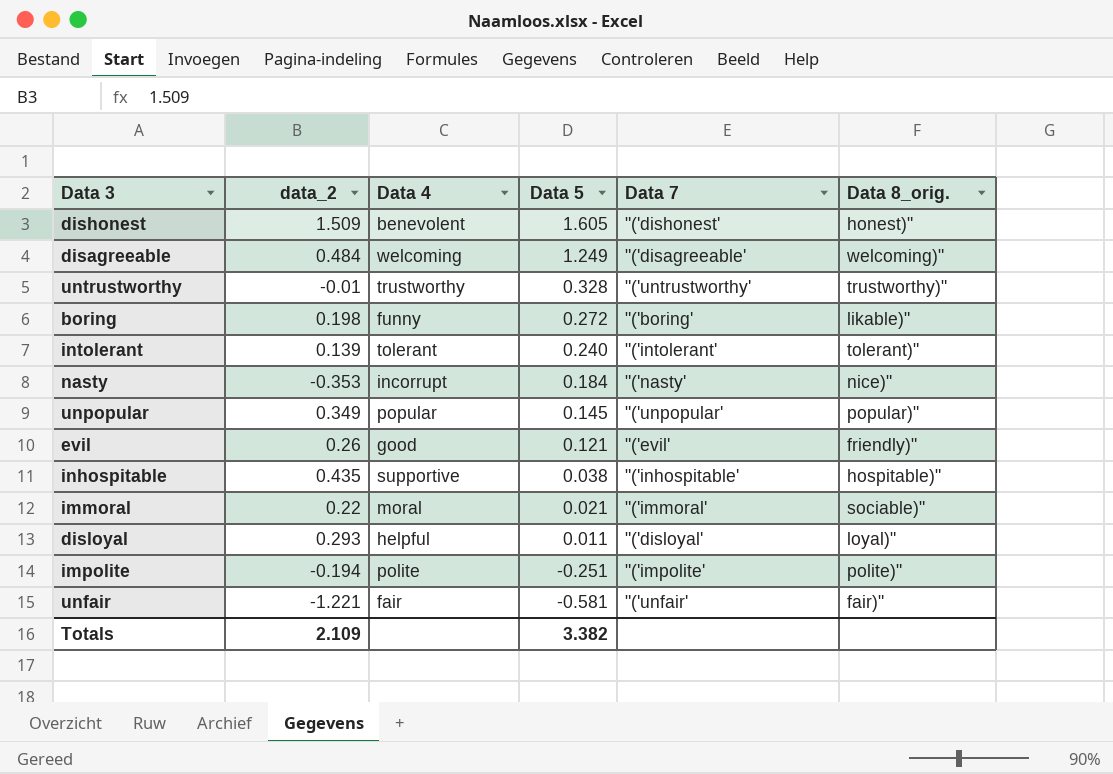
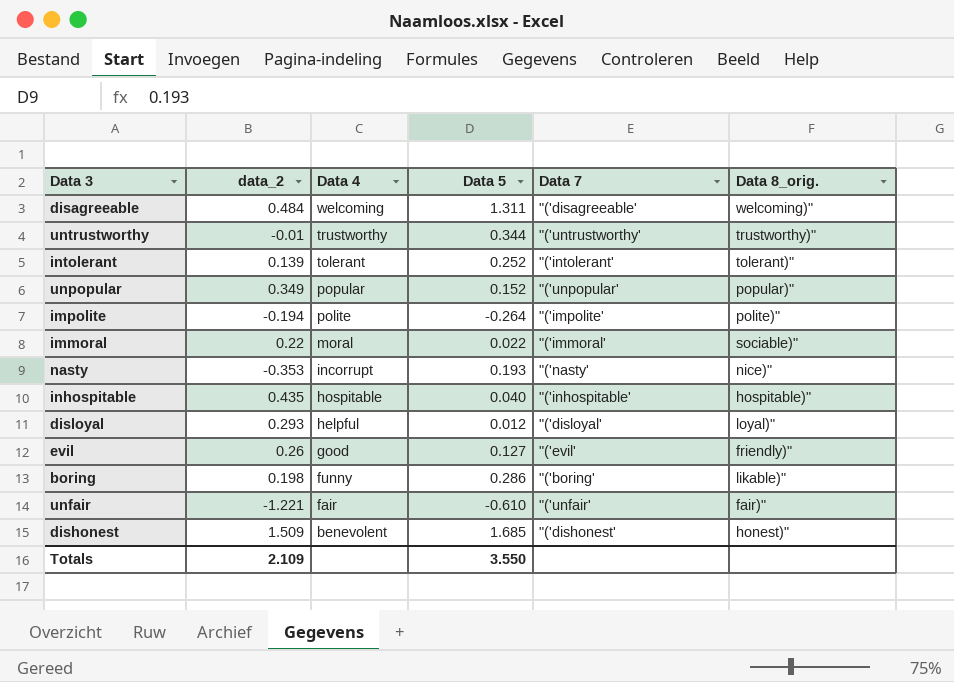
row order: Data 5 descending -> Data 4 descending
disagreeable | Data 5: 1.249 -> 1.311
untrustworthy | Data 5: 0.328 -> 0.344
intolerant | Data 5: 0.240 -> 0.252
unpopular | Data 5: 0.145 -> 0.152
impolite | Data 5: -0.251 -> -0.264
immoral | Data 5: 0.021 -> 0.022
nasty | Data 5: 0.184 -> 0.193
inhospitable | Data 4: supportive -> hospitable
inhospitable | Data 5: 0.038 -> 0.040
disloyal | Data 5: 0.011 -> 0.012
evil | Data 5: 0.121 -> 0.127
boring | Data 5: 0.272 -> 0.286
unfair | Data 5: -0.581 -> -0.610
dishonest | Data 5: 1.605 -> 1.685
Totals | Data 5: 3.382 -> 3.550

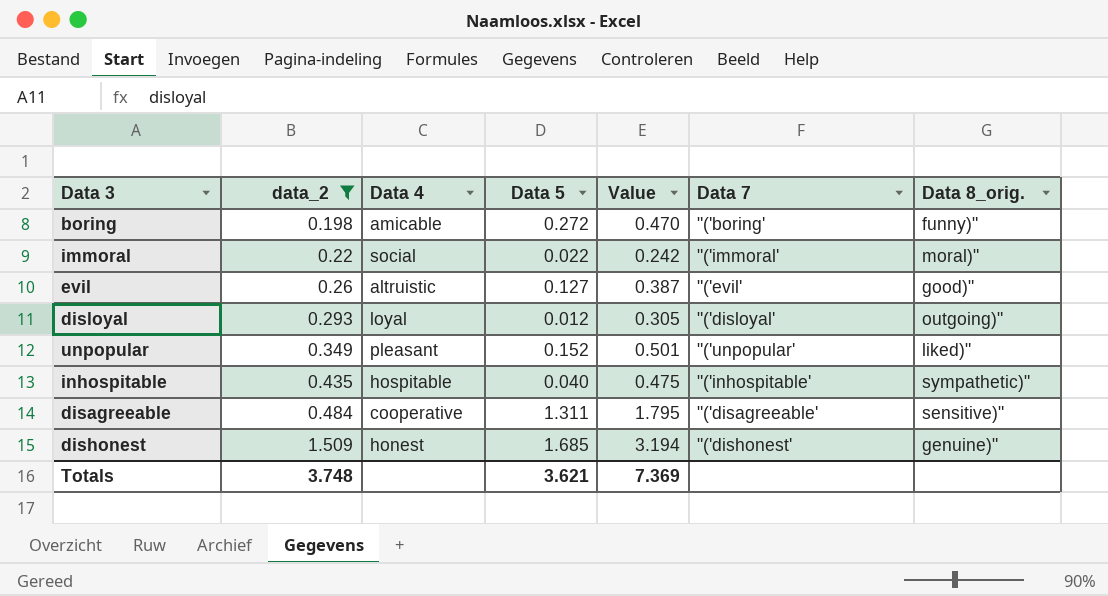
filter: none -> data_2 >= 0.198
row order: Data 4 descending -> data_2 ascending
column Value | formula: none -> [data_2] + [Data 5]
boring | Data 4: funny -> amicable
boring | Data 5: 0.286 -> 0.272
boring | Data 8_orig.: likable)" -> funny)"
immoral | Data 4: moral -> social
immoral | Data 8_orig.: sociable)" -> moral)"
evil | Data 4: good -> altruistic
evil | Data 8_orig.: friendly)" -> good)"
disloyal | Data 4: helpful -> loyal
disloyal | Data 8_orig.: loyal)" -> outgoing)"
unpopular | Data 4: popular -> pleasant
unpopular | Data 8_orig.: popular)" -> liked)"
inhospitable | Data 8_orig.: hospitable)" -> sympathetic)"
disagreeable | Data 4: welcoming -> cooperative
disagreeable | Data 8_orig.: welcoming)" -> sensitive)"
dishonest | Data 4: benevolent -> honest
dishonest | Data 8_orig.: honest)" -> genuine)"
Totals | data_2: 2.109 -> 3.748
Totals | Data 5: 3.550 -> 3.621

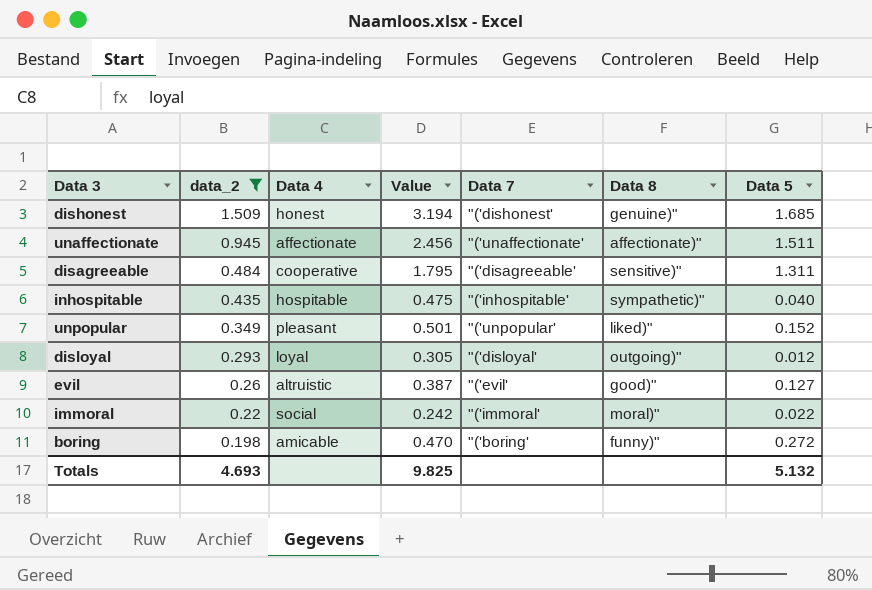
row order: data_2 ascending -> data_2 descending
column name: Data 8_orig. -> Data 8
column Data 5 | position: 4 -> 7
row unaffectionate: none -> 0.945 | affectionate | 2.456 | "('unaffectionate' | affectionate)" | 1.511
Totals | data_2: 3.748 -> 4.693
Totals | Value: 7.369 -> 9.825
Totals | Data 5: 3.621 -> 5.132

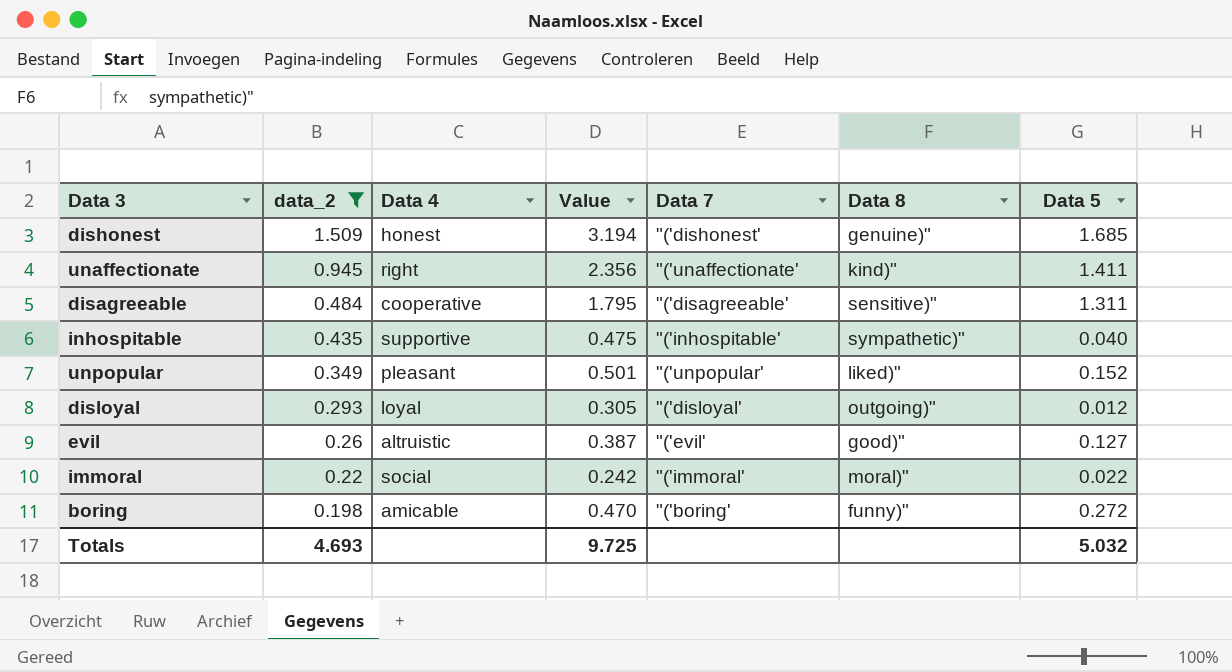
unaffectionate | Data 4: affectionate -> right
unaffectionate | Value: 2.456 -> 2.356
unaffectionate | Data 8: affectionate)" -> kind)"
unaffectionate | Data 5: 1.511 -> 1.411
inhospitable | Data 4: hospitable -> supportive
Totals | Value: 9.825 -> 9.725
Totals | Data 5: 5.132 -> 5.032

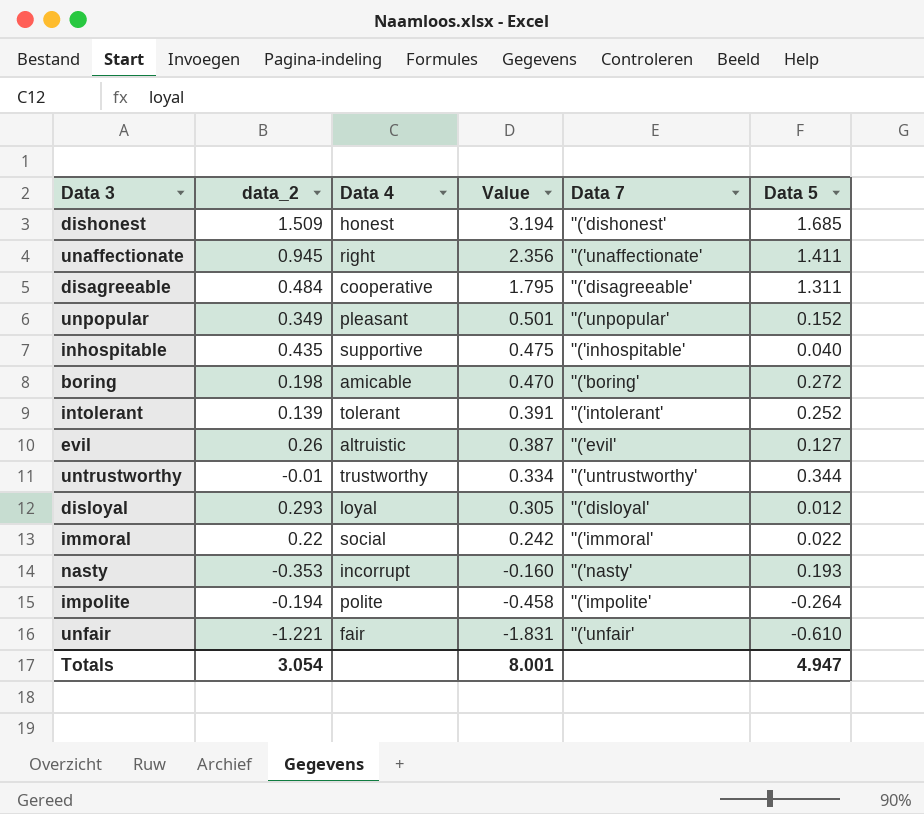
filter: data_2 >= 0.198 -> none
row order: data_2 descending -> Value descending
column Data 8 | position: 6 -> none
Totals | data_2: 4.693 -> 3.054
Totals | Value: 9.725 -> 8.001
Totals | Data 5: 5.032 -> 4.947

